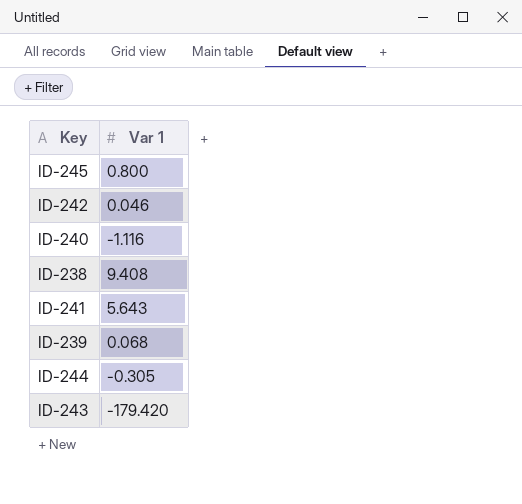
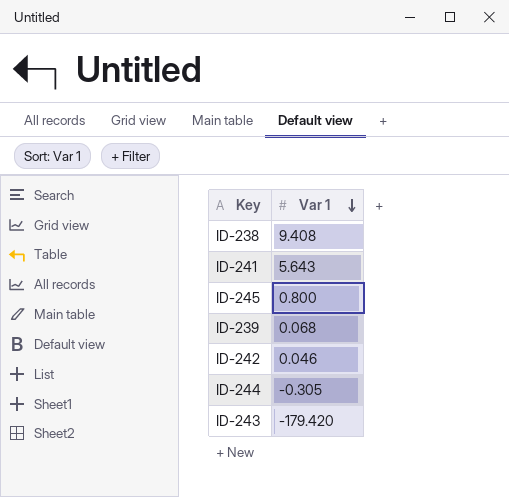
row order: none -> Var 1 descending
row ID-240: -1.116 -> none

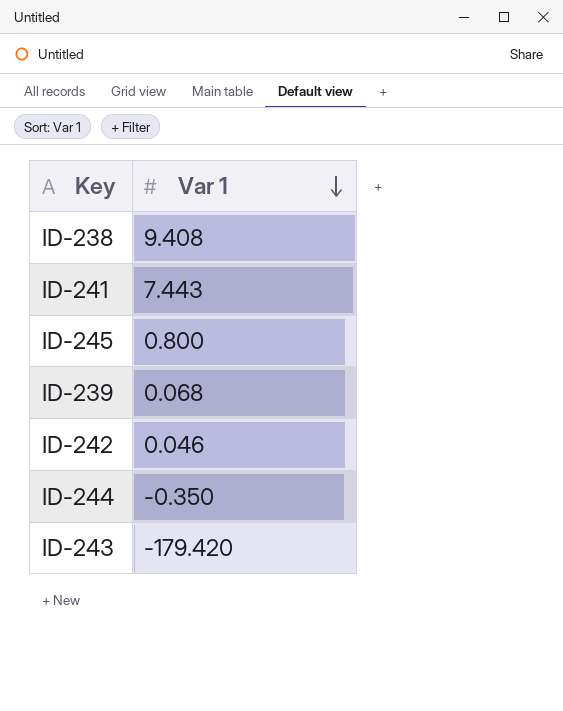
ID-241 | Var 1: 5.643 -> 7.443
ID-244 | Var 1: -0.305 -> -0.350

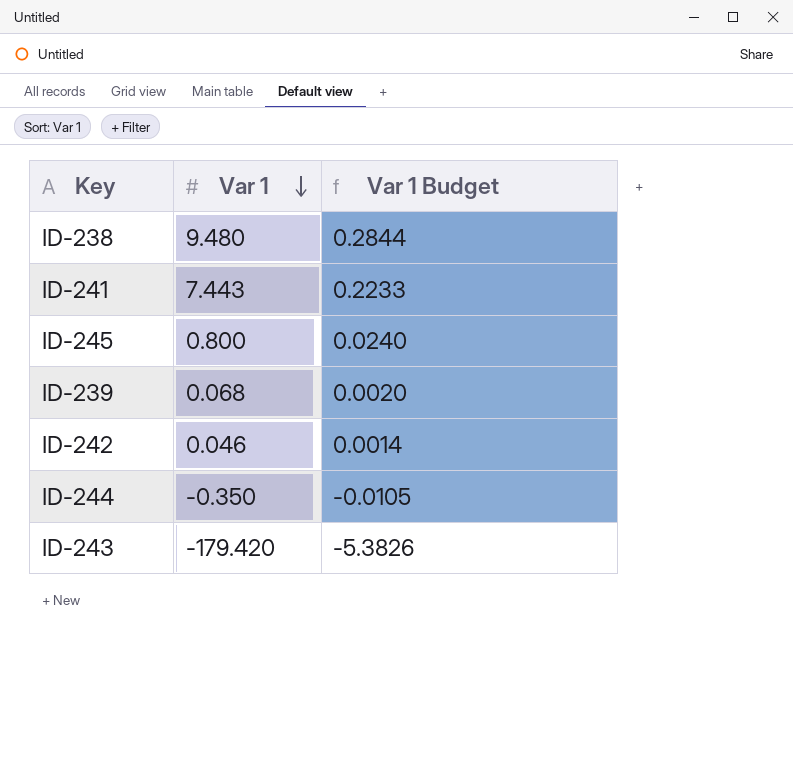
column Var 1 Budget | formula: none -> [Var 1] * 0.03
ID-238 | Var 1: 9.408 -> 9.480

